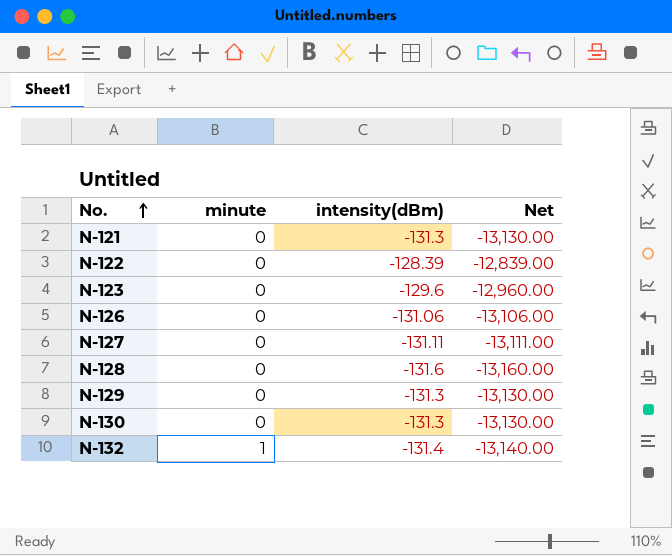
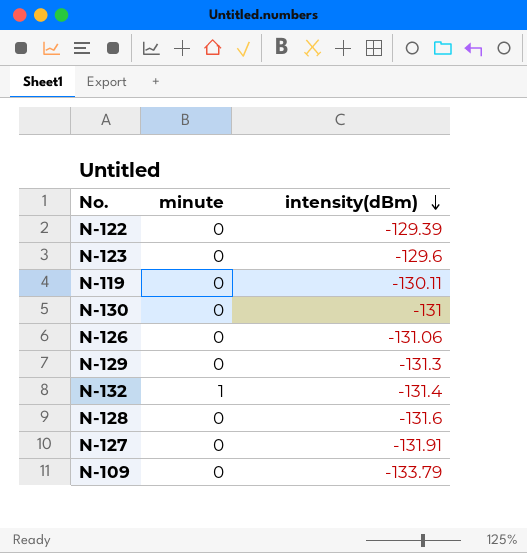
row order: No. ascending -> intensity(dBm) descending
column Net | formula: [intensity(dBm)] * 100 -> none
row N-121: 0 | -131.3 | -13,130.00 -> none
N-122 | intensity(dBm): -128.39 -> -129.39
row N-119: none -> 0 | -130.11
N-130 | intensity(dBm): -131.3 -> -131
N-127 | intensity(dBm): -131.11 -> -131.91
row N-109: none -> 0 | -133.79

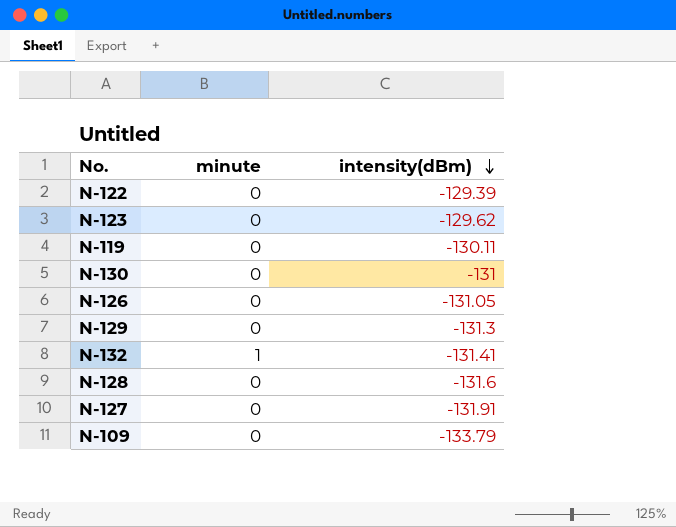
N-123 | intensity(dBm): -129.6 -> -129.62
N-126 | intensity(dBm): -131.06 -> -131.05
N-132 | intensity(dBm): -131.4 -> -131.41

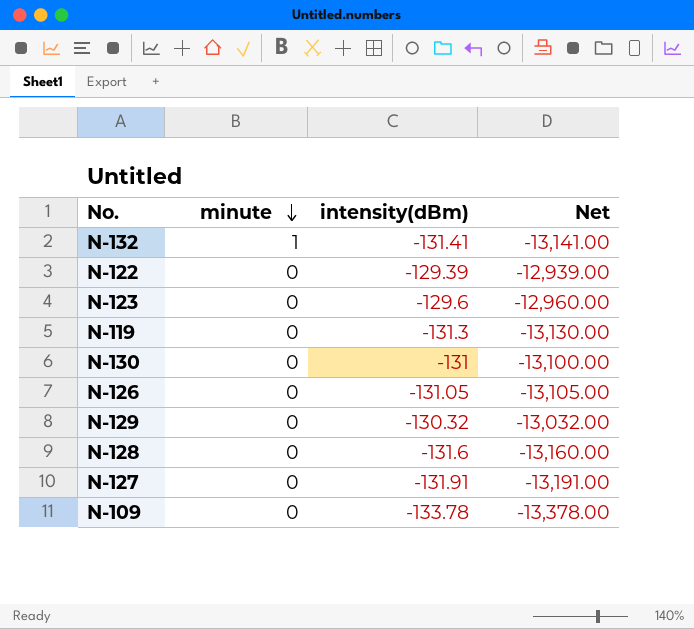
row order: intensity(dBm) descending -> minute descending
column Net | formula: none -> [intensity(dBm)] * 100
N-123 | intensity(dBm): -129.62 -> -129.6
N-119 | intensity(dBm): -130.11 -> -131.3
N-129 | intensity(dBm): -131.3 -> -130.32
N-109 | intensity(dBm): -133.79 -> -133.78

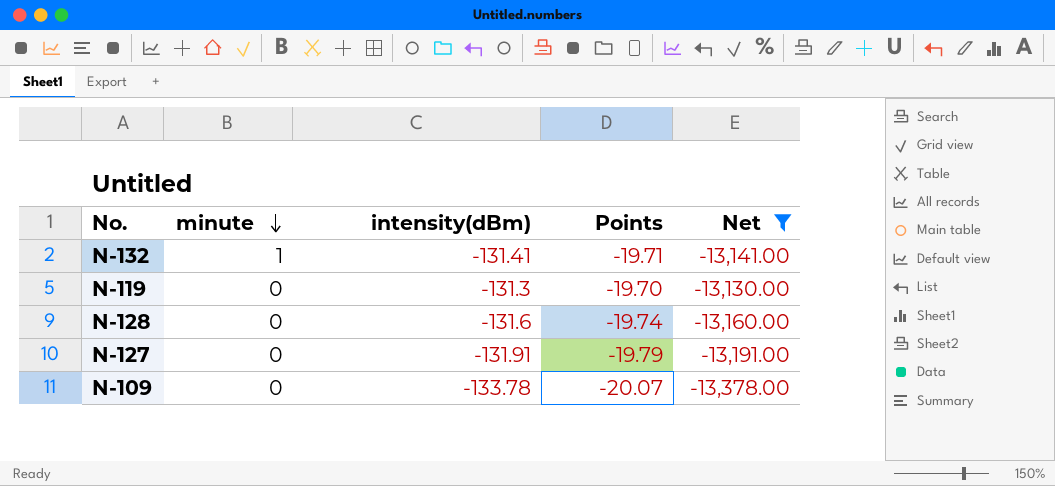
filter: none -> Net <= -13,130.00
column Points | formula: none -> [intensity(dBm)] * 0.15

